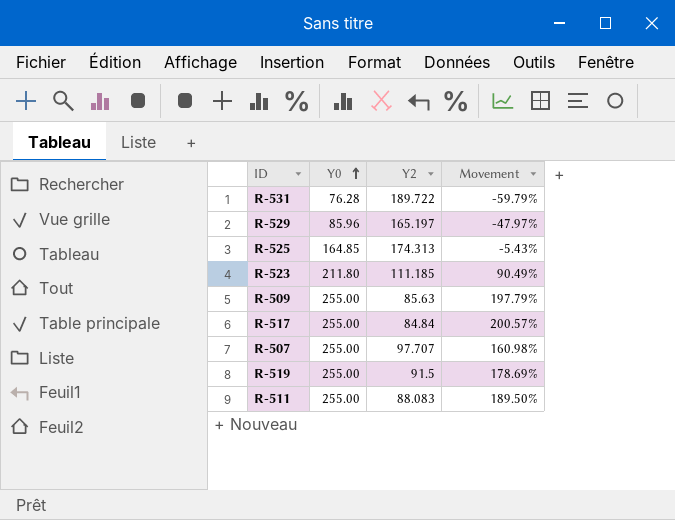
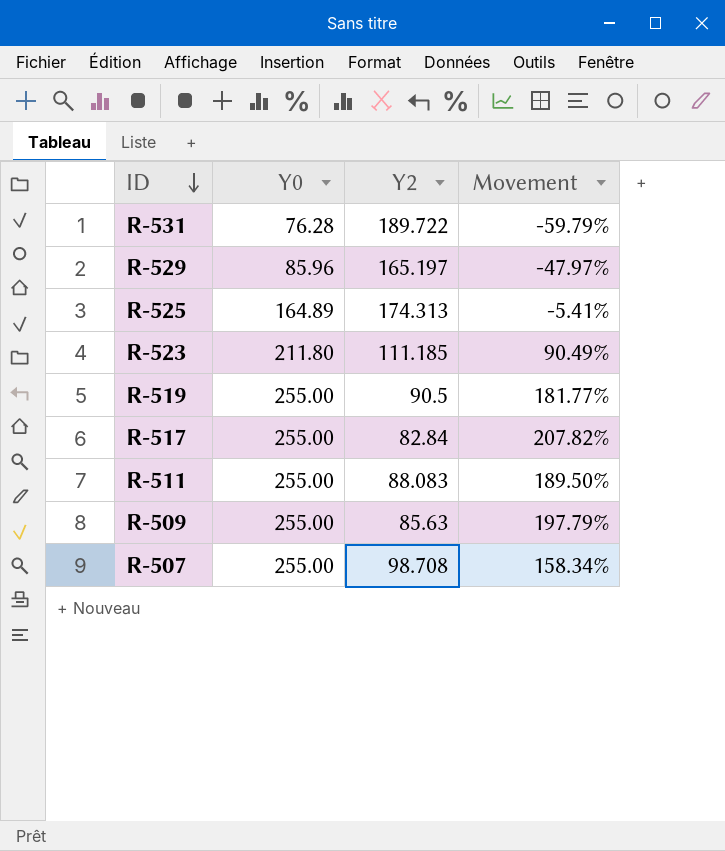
row order: Y0 ascending -> ID descending
R-525 | Y0: 164.85 -> 164.89
R-525 | Movement: -5.43% -> -5.41%
R-519 | Y2: 91.5 -> 90.5
R-519 | Movement: 178.69% -> 181.77%
R-517 | Y2: 84.84 -> 82.84
R-517 | Movement: 200.57% -> 207.82%
R-507 | Y2: 97.707 -> 98.708
R-507 | Movement: 160.98% -> 158.34%

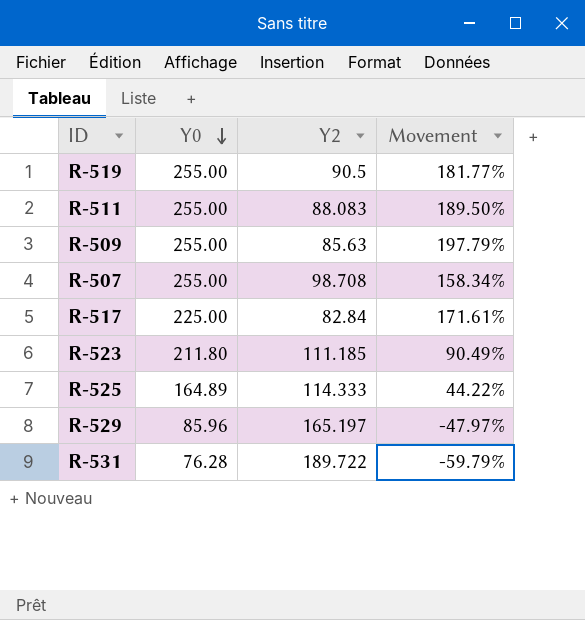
row order: ID descending -> Y0 descending
R-517 | Y0: 255.00 -> 225.00
R-517 | Movement: 207.82% -> 171.61%
R-525 | Y2: 174.313 -> 114.333
R-525 | Movement: -5.41% -> 44.22%

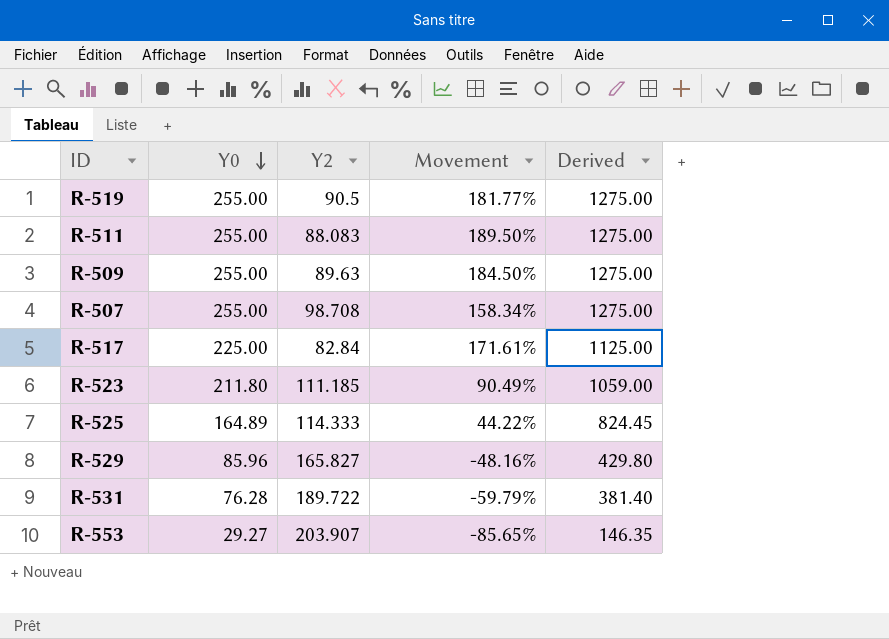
column Derived | formula: none -> [Y0] * 5
R-509 | Y2: 85.63 -> 89.63
R-509 | Movement: 197.79% -> 184.50%
R-529 | Y2: 165.197 -> 165.827
R-529 | Movement: -47.97% -> -48.16%
row R-553: none -> 29.27 | 203.907 | -85.65% | 146.35

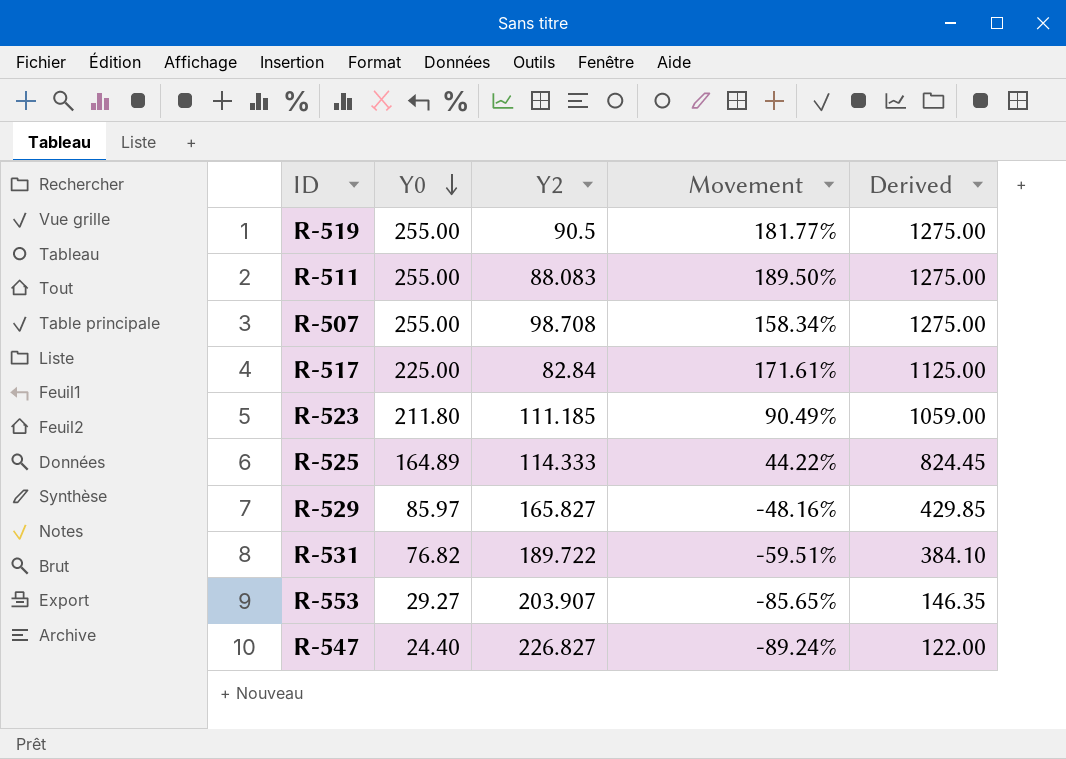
row R-509: 255.00 | 89.63 | 184.50% | 1275.00 -> none
R-529 | Y0: 85.96 -> 85.97
R-529 | Derived: 429.80 -> 429.85
R-531 | Y0: 76.28 -> 76.82
R-531 | Movement: -59.79% -> -59.51%
R-531 | Derived: 381.40 -> 384.10
row R-547: none -> 24.40 | 226.827 | -89.24% | 122.00

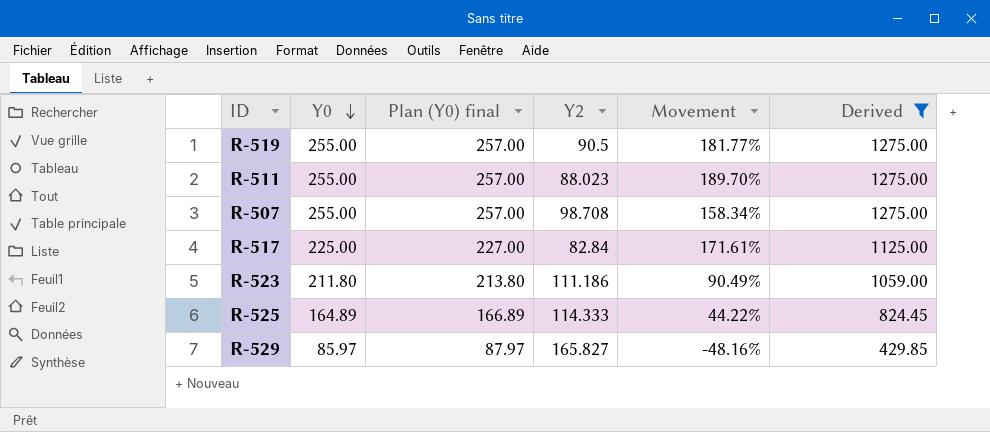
filter: none -> Derived >= 429.85
column Plan (Y0) final | formula: none -> [Y0] + 2
R-511 | Y2: 88.083 -> 88.023
R-511 | Movement: 189.50% -> 189.70%
R-523 | Y2: 111.185 -> 111.186

